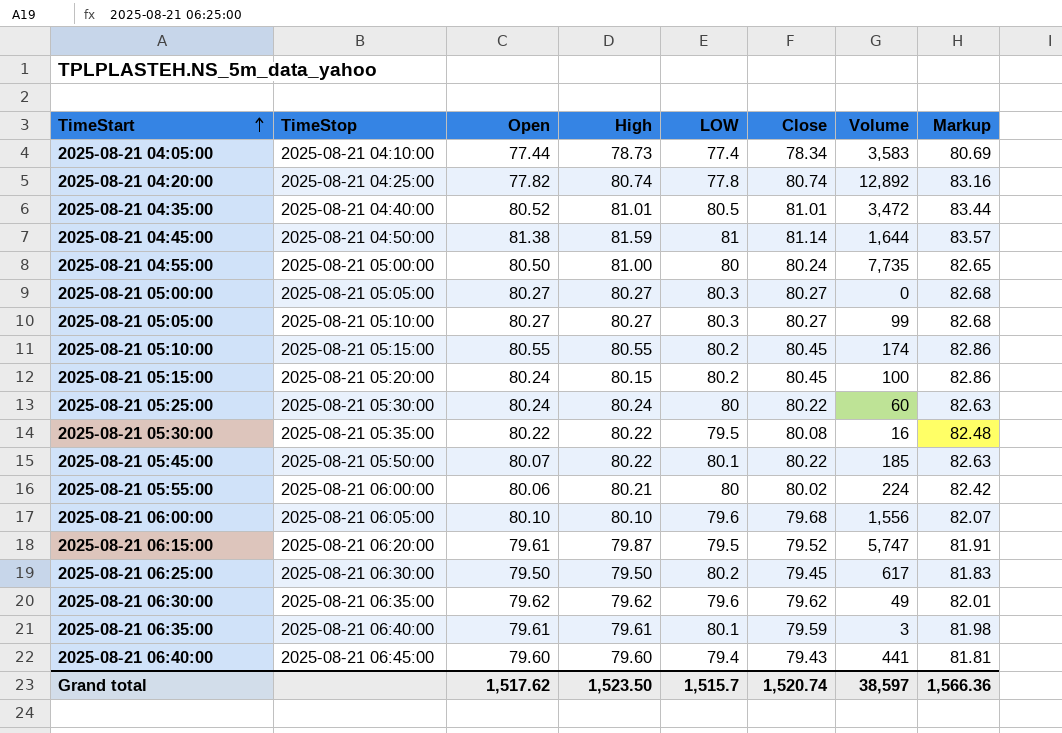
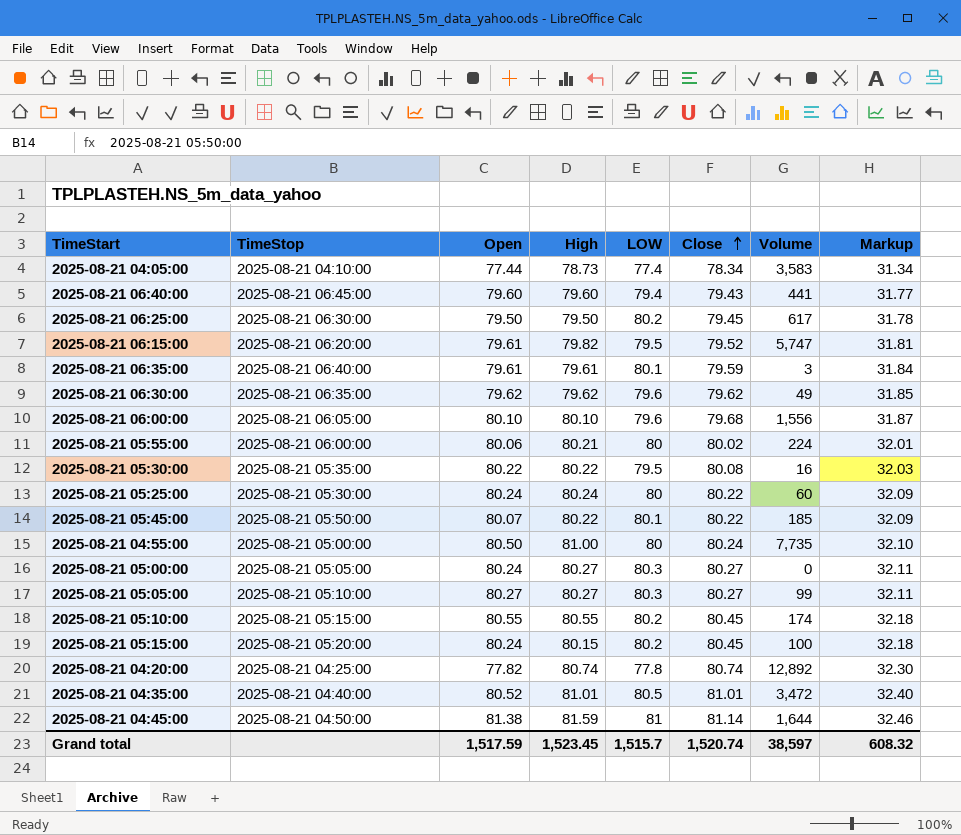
row order: TimeStart ascending -> Close ascending
column Markup | formula: [Close] * 1.03 -> [Close] * 0.4
2025-08-21 06:15:00 | High: 79.87 -> 79.82
2025-08-21 05:00:00 | Open: 80.27 -> 80.24
Grand total | Open: 1,517.62 -> 1,517.59
Grand total | High: 1,523.50 -> 1,523.45
Grand total | Markup: 1,566.36 -> 608.32

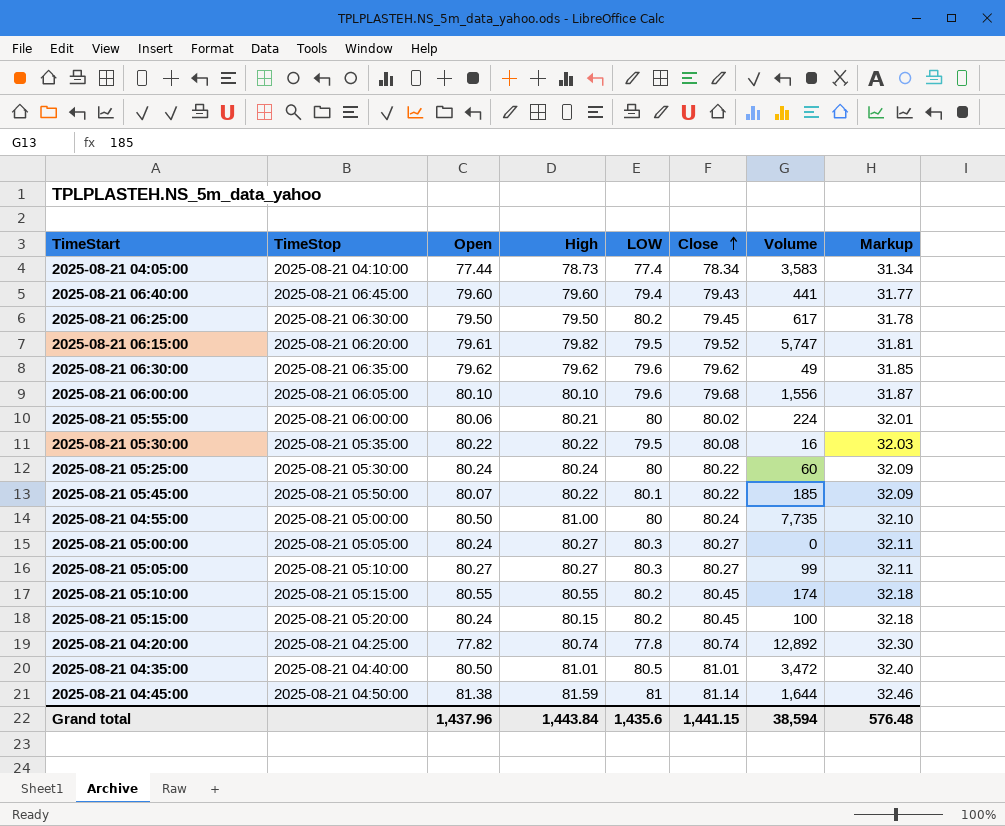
row 2025-08-21 06:35:00: 2025-08-21 06:40:00 | 79.61 | 79.61 | 80.1 | 79.59 | 3 | 31.84 -> none
2025-08-21 04:35:00 | Open: 80.52 -> 80.50
Grand total | Open: 1,517.59 -> 1,437.96
Grand total | High: 1,523.45 -> 1,443.84
Grand total | LOW: 1,515.7 -> 1,435.6
Grand total | Close: 1,520.74 -> 1,441.15
Grand total | Volume: 38,597 -> 38,594
Grand total | Markup: 608.32 -> 576.48

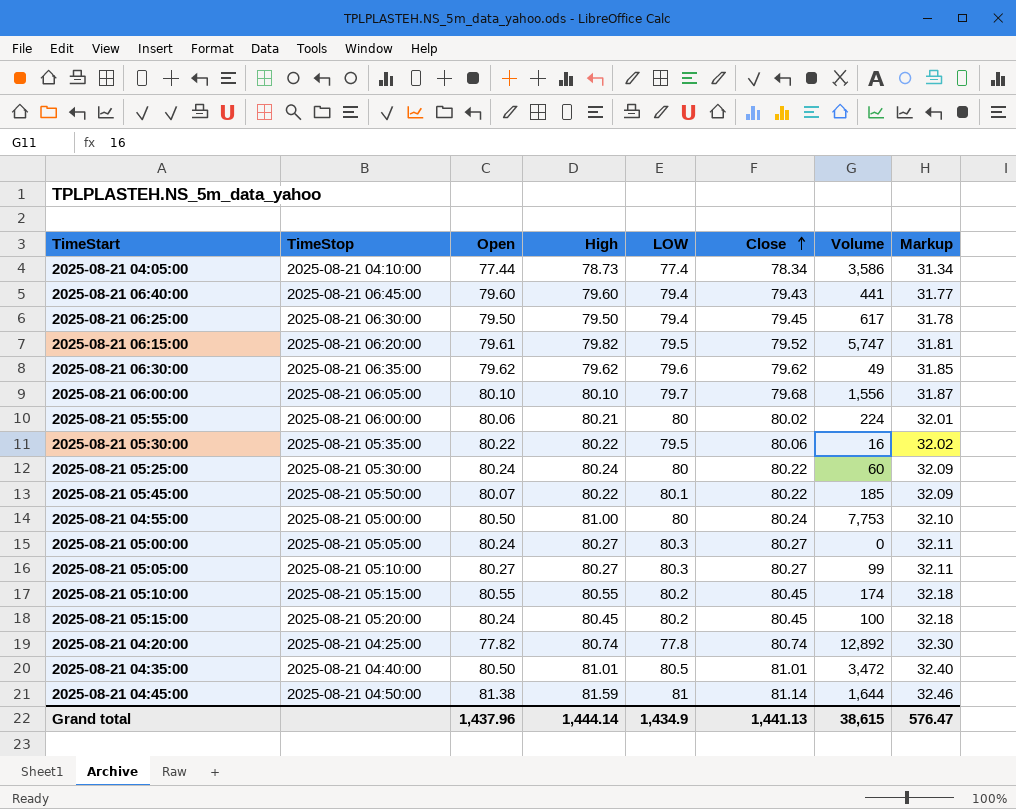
2025-08-21 04:05:00 | Volume: 3,583 -> 3,586
2025-08-21 06:25:00 | LOW: 80.2 -> 79.4
2025-08-21 06:00:00 | LOW: 79.6 -> 79.7
2025-08-21 05:30:00 | Close: 80.08 -> 80.06
2025-08-21 05:30:00 | Markup: 32.03 -> 32.02
2025-08-21 04:55:00 | Volume: 7,735 -> 7,753
2025-08-21 05:15:00 | High: 80.15 -> 80.45
Grand total | High: 1,443.84 -> 1,444.14
Grand total | LOW: 1,435.6 -> 1,434.9
Grand total | Close: 1,441.15 -> 1,441.13
Grand total | Volume: 38,594 -> 38,615
Grand total | Markup: 576.48 -> 576.47

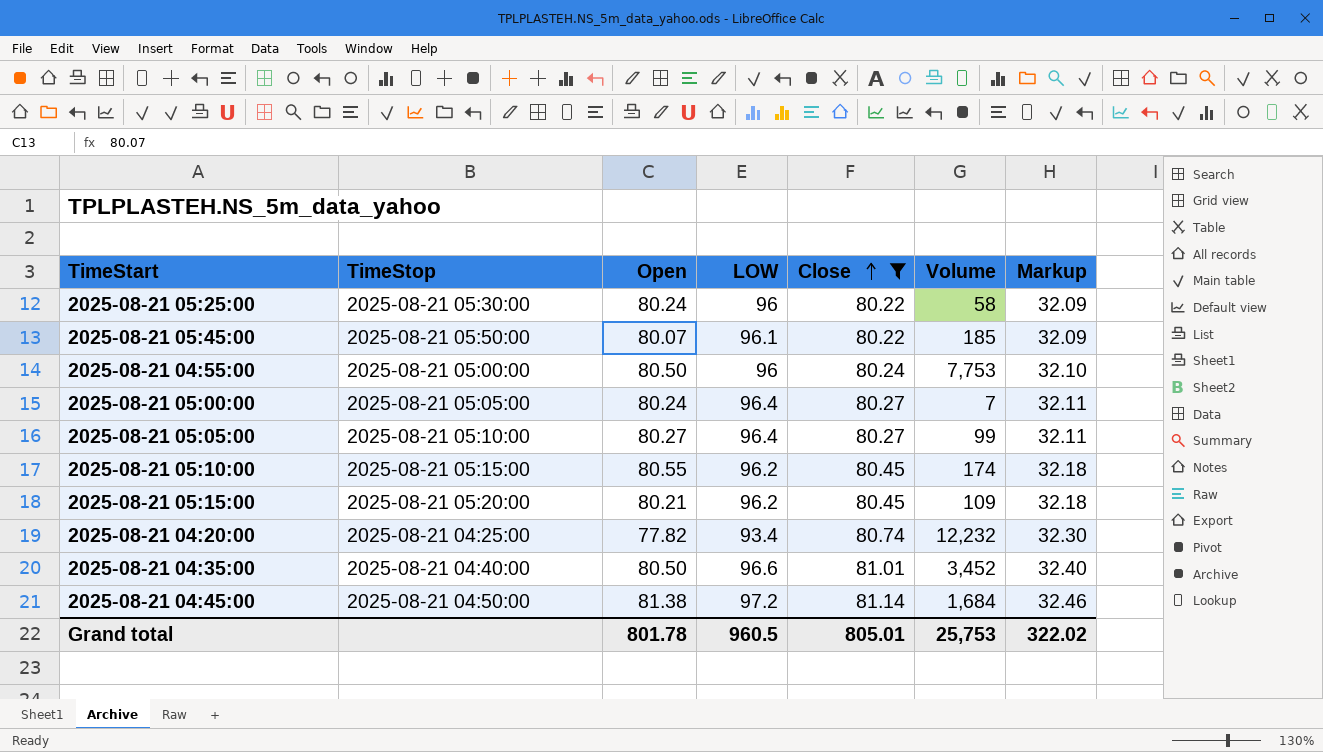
filter: none -> Close >= 80.22
column High | position: 4 -> none
2025-08-21 05:25:00 | LOW: 80 -> 96
2025-08-21 05:25:00 | Volume: 60 -> 58
2025-08-21 05:45:00 | LOW: 80.1 -> 96.1
2025-08-21 04:55:00 | LOW: 80 -> 96
2025-08-21 05:00:00 | LOW: 80.3 -> 96.4
2025-08-21 05:00:00 | Volume: 0 -> 7
2025-08-21 05:05:00 | LOW: 80.3 -> 96.4
2025-08-21 05:10:00 | LOW: 80.2 -> 96.2
2025-08-21 05:15:00 | Open: 80.24 -> 80.21
2025-08-21 05:15:00 | LOW: 80.2 -> 96.2
2025-08-21 05:15:00 | Volume: 100 -> 109
2025-08-21 04:20:00 | LOW: 77.8 -> 93.4
2025-08-21 04:20:00 | Volume: 12,892 -> 12,232
2025-08-21 04:35:00 | LOW: 80.5 -> 96.6
2025-08-21 04:35:00 | Volume: 3,472 -> 3,452
2025-08-21 04:45:00 | LOW: 81 -> 97.2
2025-08-21 04:45:00 | Volume: 1,644 -> 1,684
Grand total | Open: 1,437.96 -> 801.78
Grand total | LOW: 1,434.9 -> 960.5
Grand total | Close: 1,441.13 -> 805.01
Grand total | Volume: 38,615 -> 25,753
Grand total | Markup: 576.47 -> 322.02

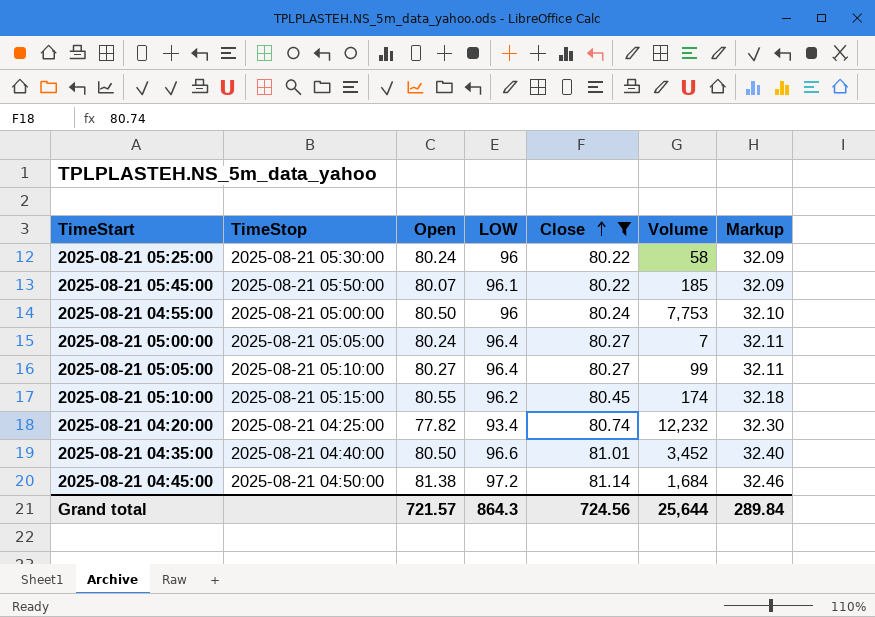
row 2025-08-21 05:15:00: 2025-08-21 05:20:00 | 80.21 | 96.2 | 80.45 | 109 | 32.18 -> none
Grand total | Open: 801.78 -> 721.57
Grand total | LOW: 960.5 -> 864.3
Grand total | Close: 805.01 -> 724.56
Grand total | Volume: 25,753 -> 25,644
Grand total | Markup: 322.02 -> 289.84

